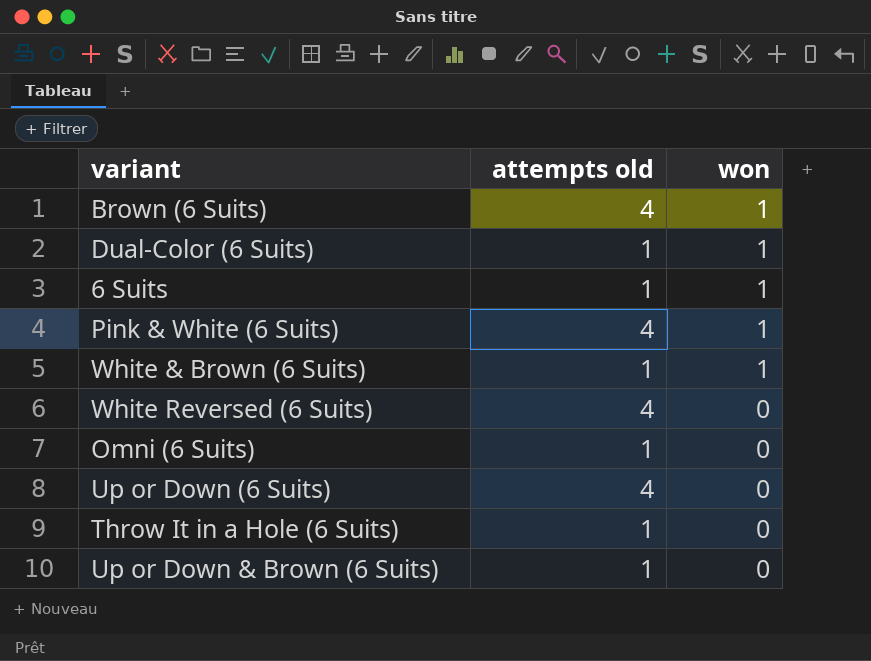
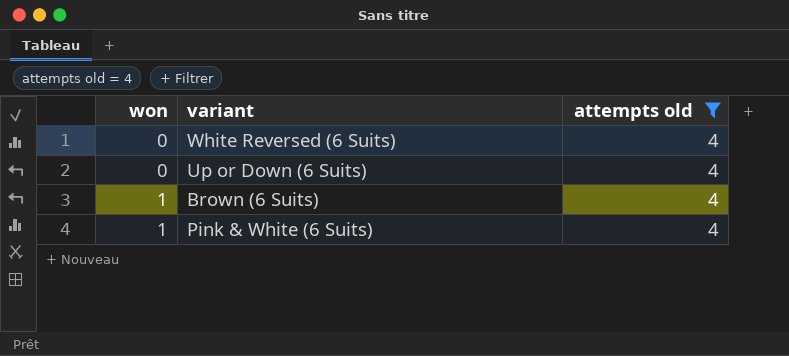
filter: none -> attempts old = 4
row order: won descending -> won ascending
column won | position: 3 -> 1

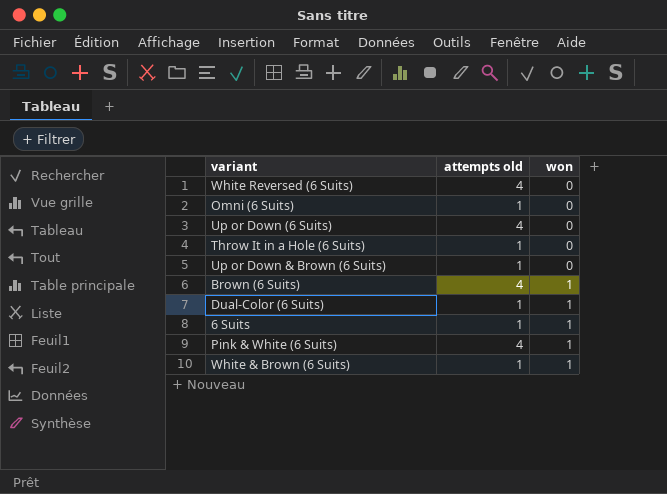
filter: attempts old = 4 -> none
column won | position: 1 -> 3

